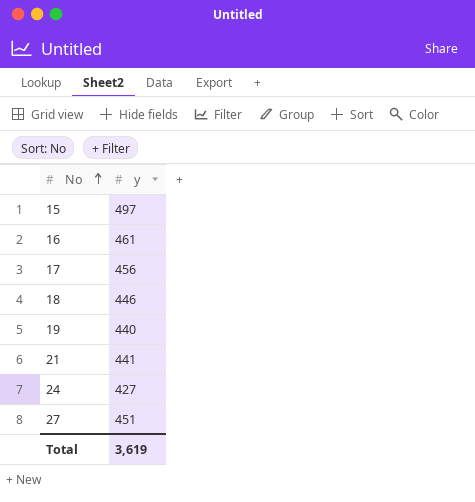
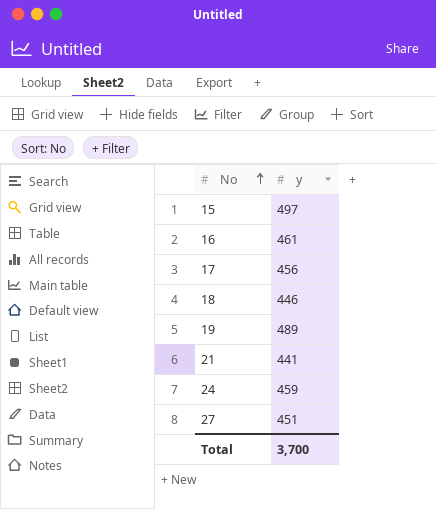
19 | y: 440 -> 489
24 | y: 427 -> 459
Total | y: 3,619 -> 3,700

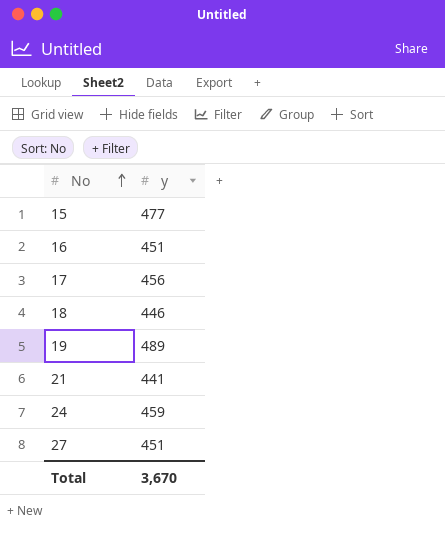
15 | y: 497 -> 477
16 | y: 461 -> 451
Total | y: 3,700 -> 3,670

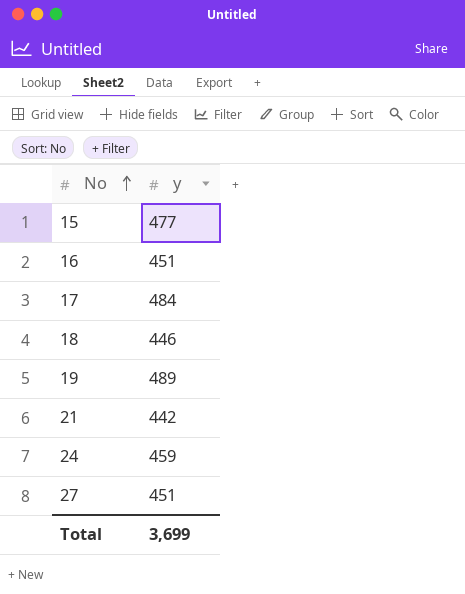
17 | y: 456 -> 484
21 | y: 441 -> 442
Total | y: 3,670 -> 3,699

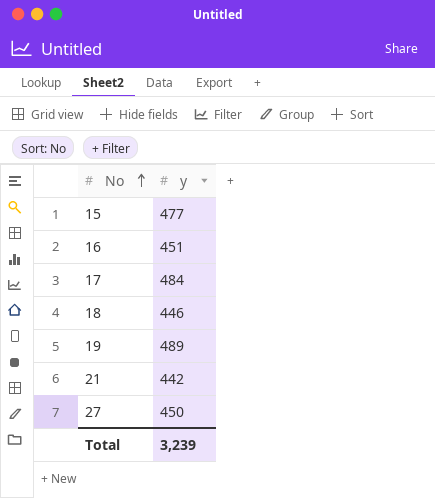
row 24: 459 -> none
27 | y: 451 -> 450
Total | y: 3,699 -> 3,239

